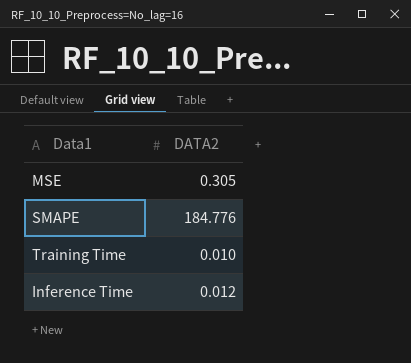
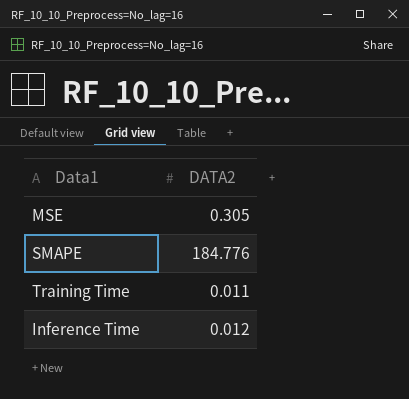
Training Time | DATA2: 0.010 -> 0.011

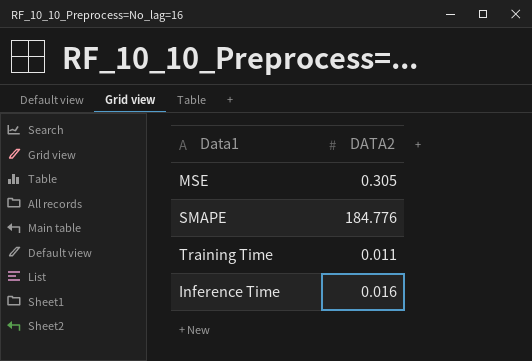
Inference Time | DATA2: 0.012 -> 0.016

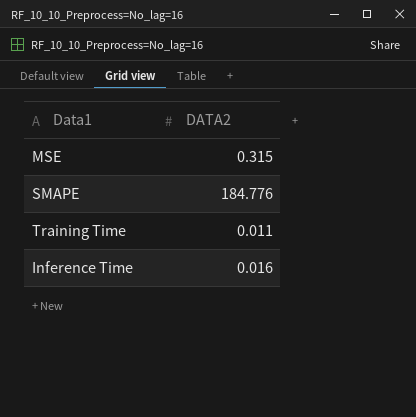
MSE | DATA2: 0.305 -> 0.315

